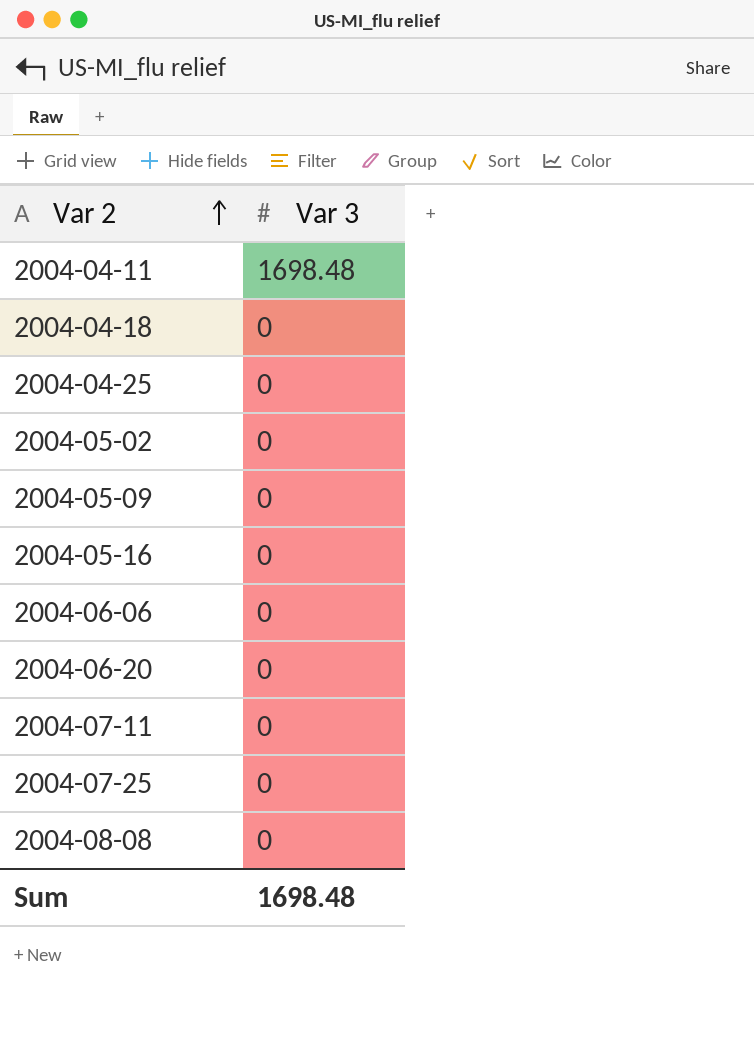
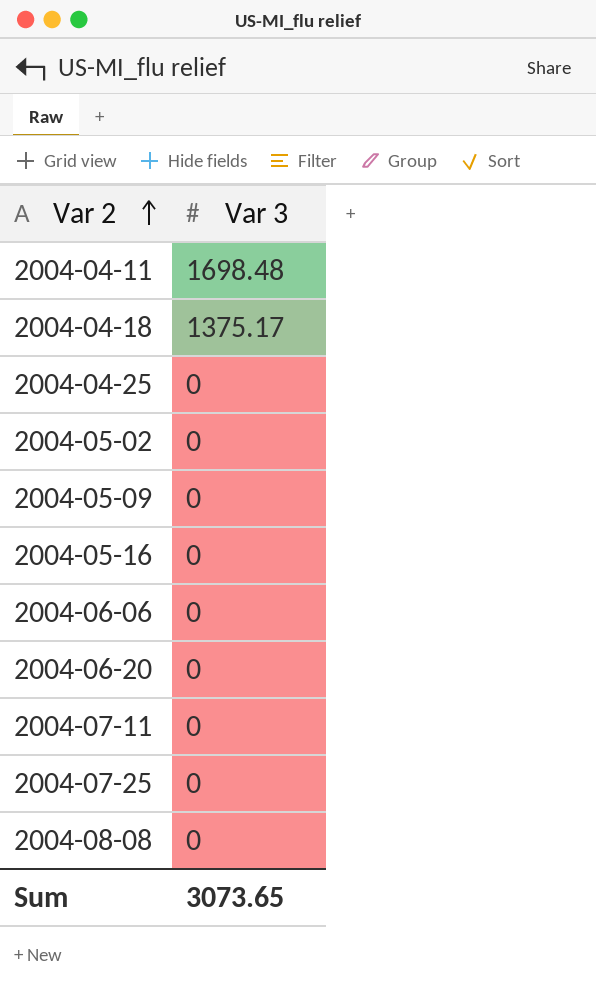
2004-04-18 | Var 3: 0 -> 1375.17
Sum | Var 3: 1698.48 -> 3073.65

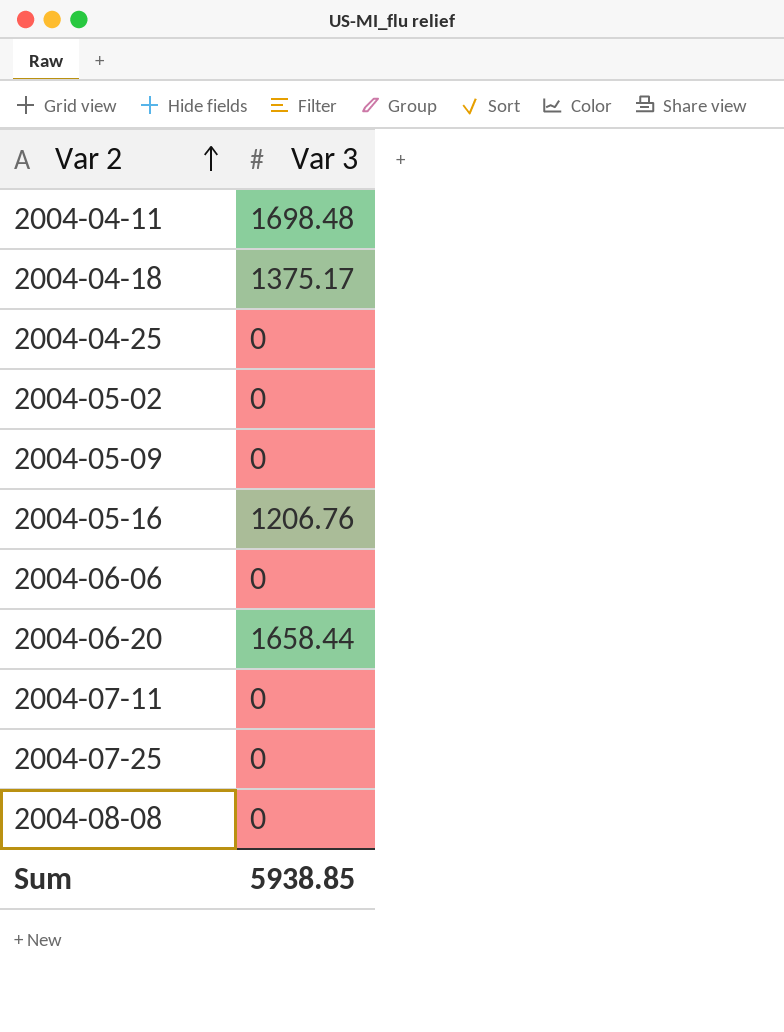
2004-05-16 | Var 3: 0 -> 1206.76
2004-06-20 | Var 3: 0 -> 1658.44
Sum | Var 3: 3073.65 -> 5938.85

